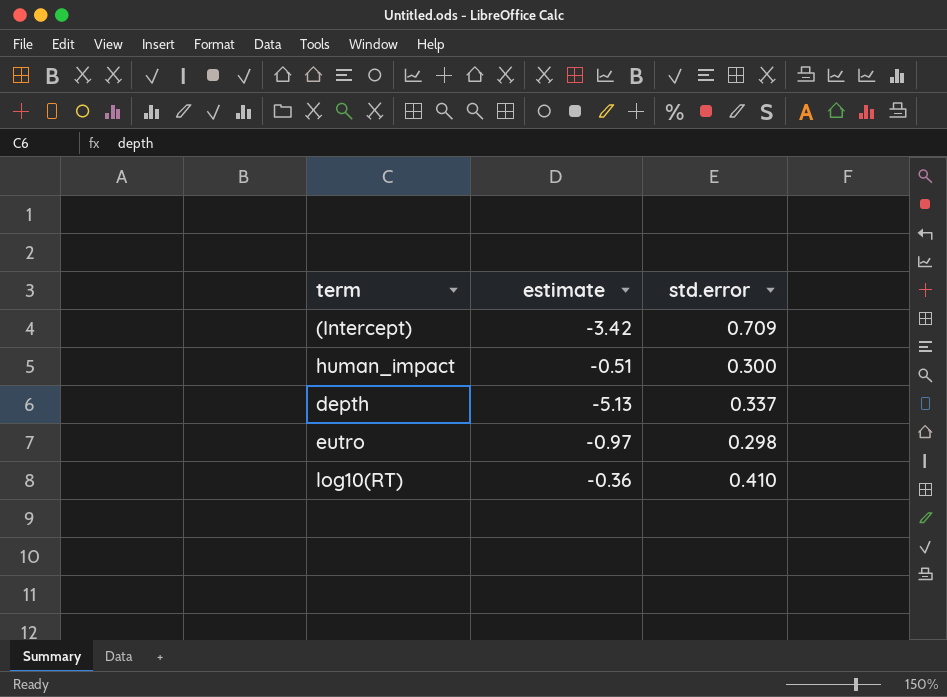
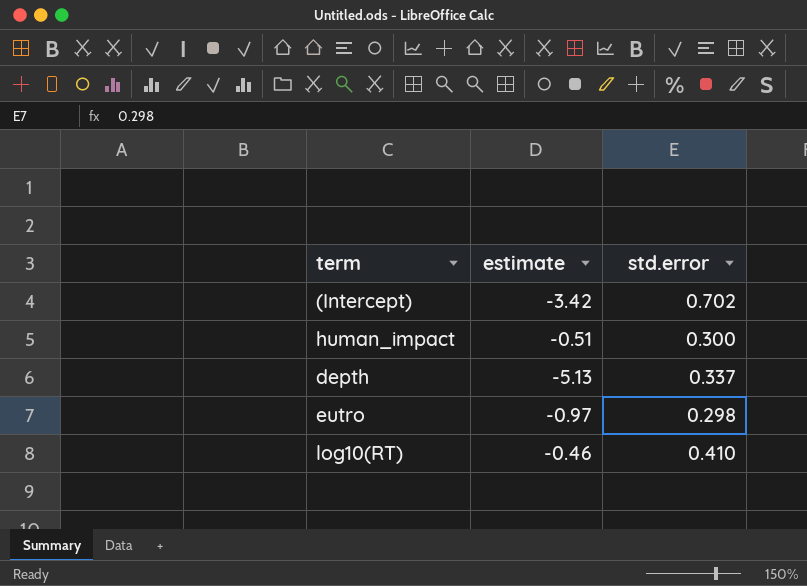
(Intercept) | std.error: 0.709 -> 0.702
log10(RT) | estimate: -0.36 -> -0.46

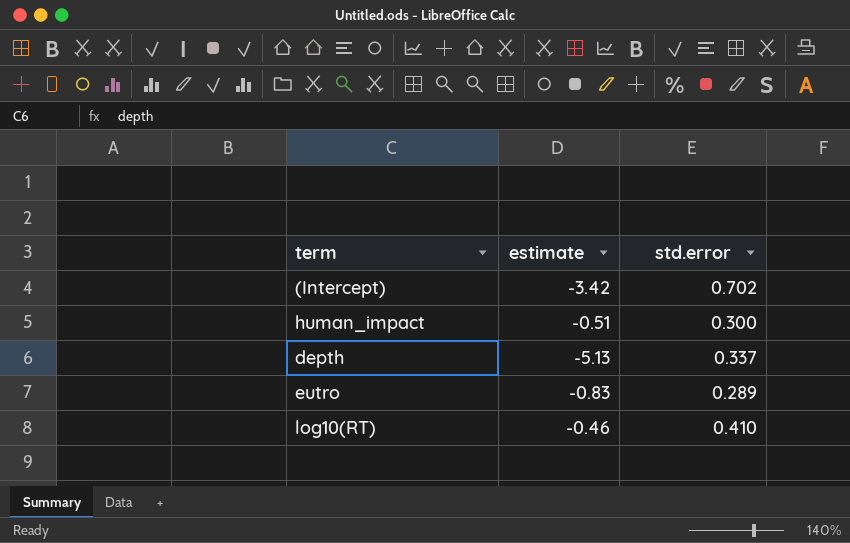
eutro | estimate: -0.97 -> -0.83
eutro | std.error: 0.298 -> 0.289

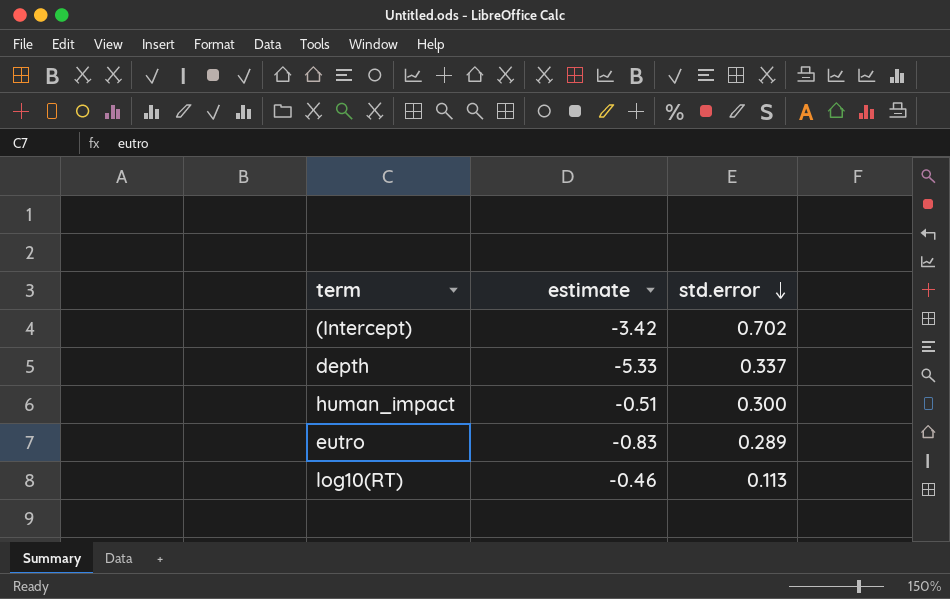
row order: none -> std.error descending
depth | estimate: -5.13 -> -5.33
log10(RT) | std.error: 0.410 -> 0.113

